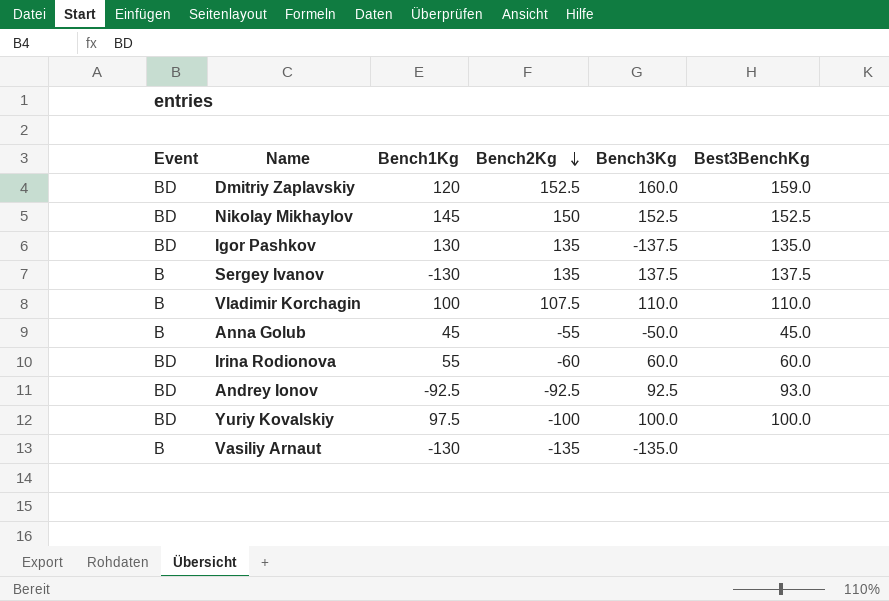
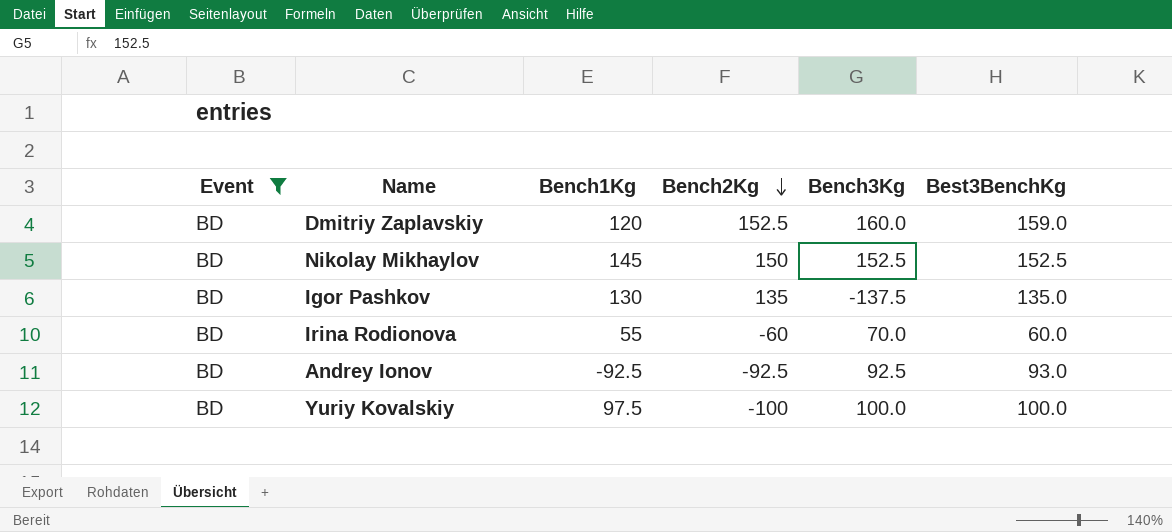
filter: none -> Event = BD
Irina Rodionova | Bench3Kg: 60.0 -> 70.0

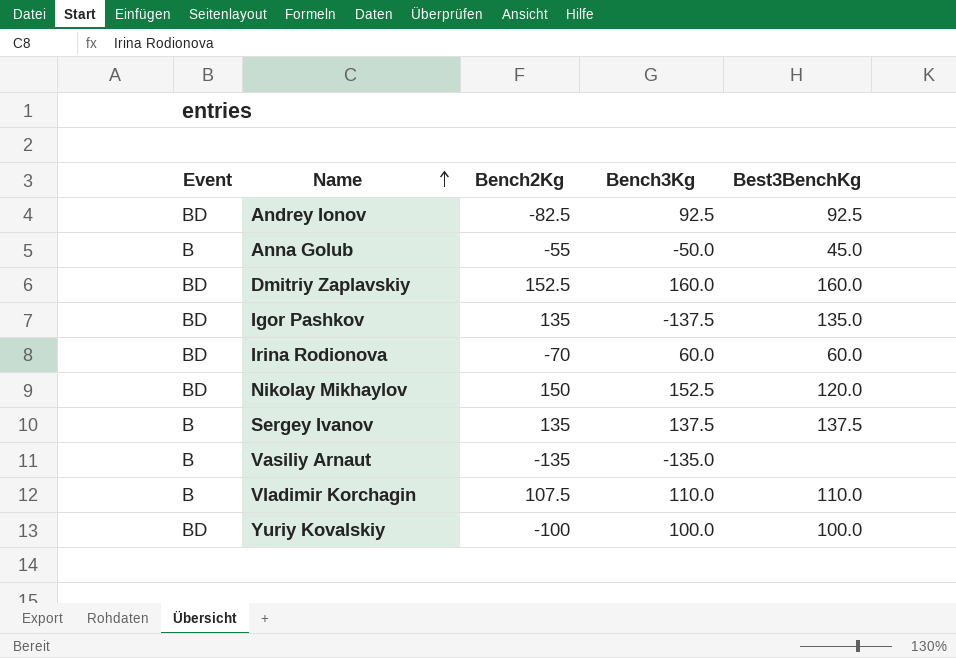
filter: Event = BD -> none
row order: Bench2Kg descending -> Name ascending
column Bench1Kg | position: 3 -> none
Andrey Ionov | Bench2Kg: -92.5 -> -82.5
Andrey Ionov | Best3BenchKg: 93.0 -> 92.5
Dmitriy Zaplavskiy | Best3BenchKg: 159.0 -> 160.0
Irina Rodionova | Bench2Kg: -60 -> -70
Irina Rodionova | Bench3Kg: 70.0 -> 60.0
Nikolay Mikhaylov | Best3BenchKg: 152.5 -> 120.0

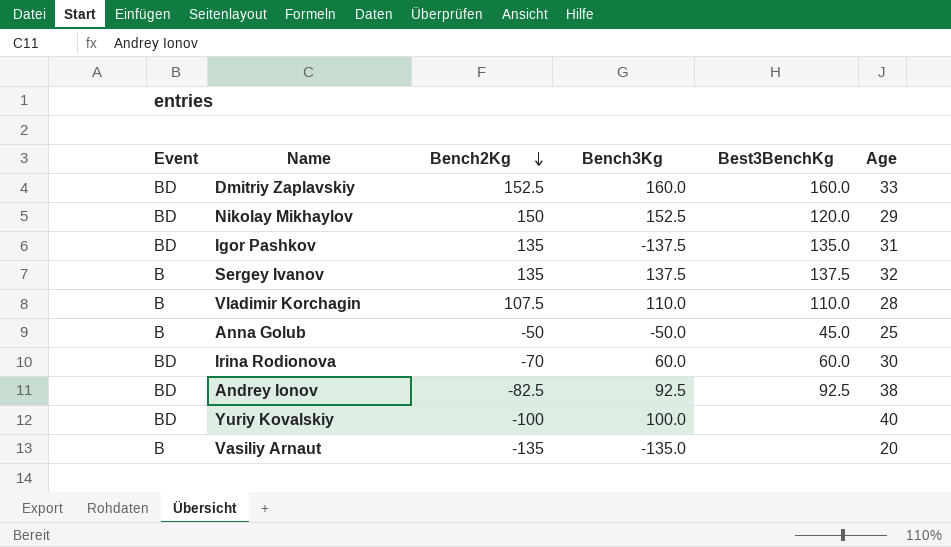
row order: Name ascending -> Bench2Kg descending
column Age | position: none -> 6
Anna Golub | Bench2Kg: -55 -> -50
Yuriy Kovalskiy | Best3BenchKg: 100.0 -> none

